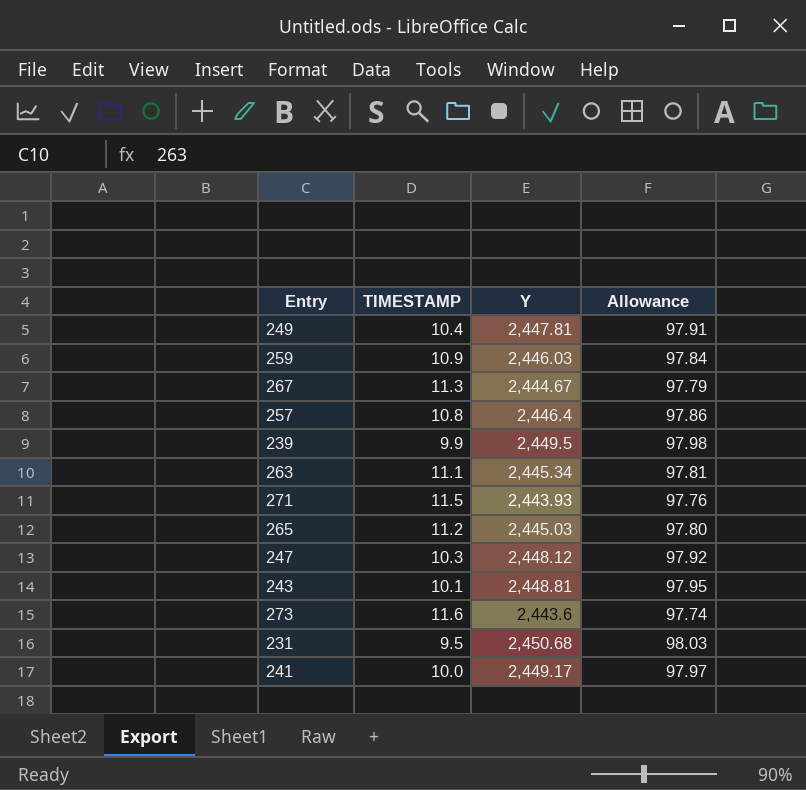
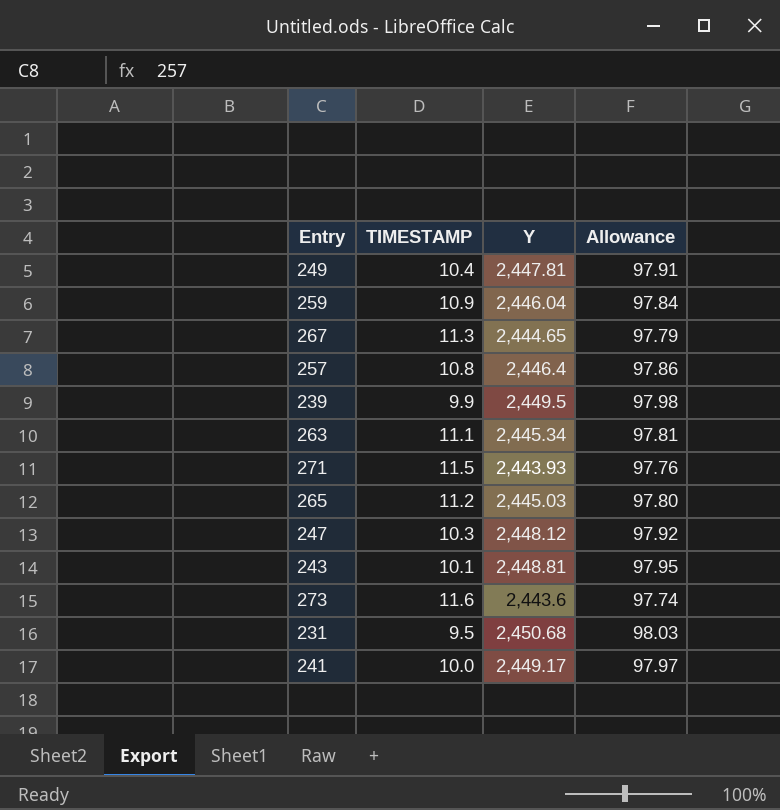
259 | Y: 2,446.03 -> 2,446.04
267 | Y: 2,444.67 -> 2,444.65

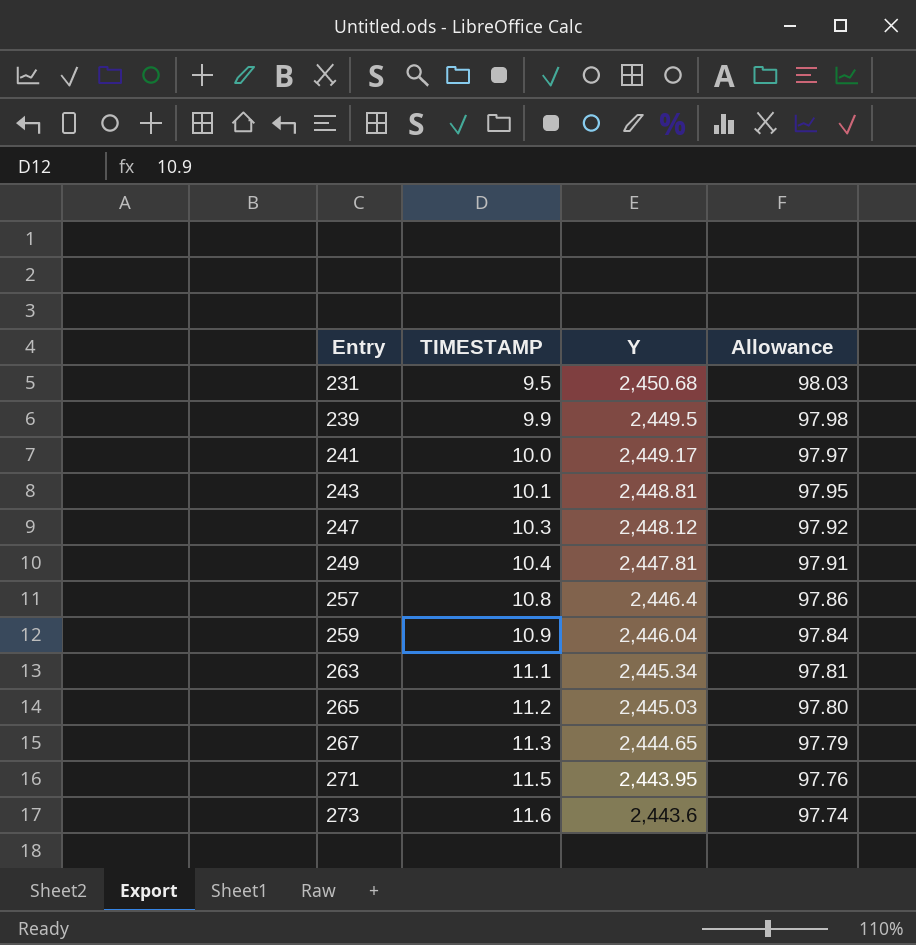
row order: none -> Entry ascending
271 | Y: 2,443.93 -> 2,443.95

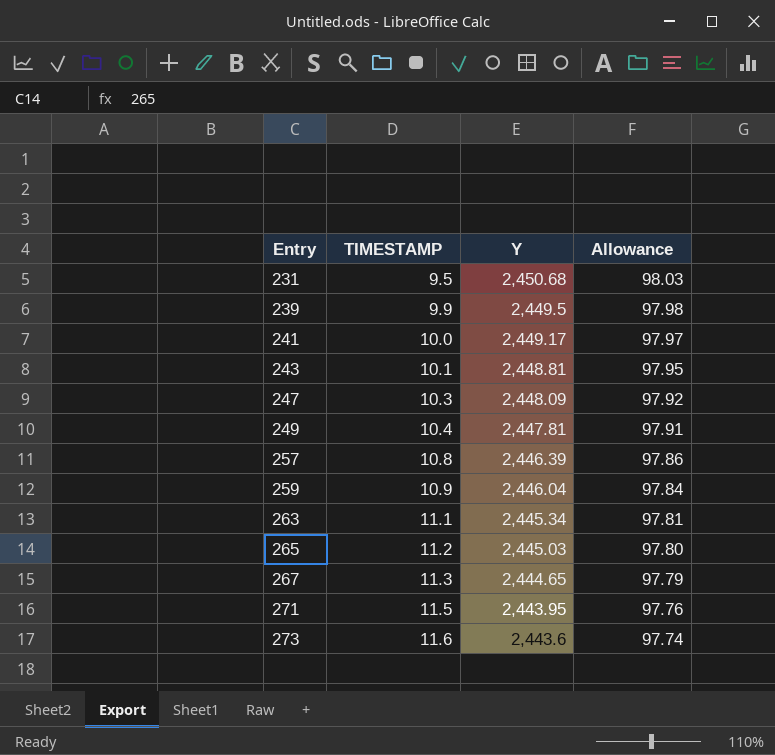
247 | Y: 2,448.12 -> 2,448.09
257 | Y: 2,446.4 -> 2,446.39

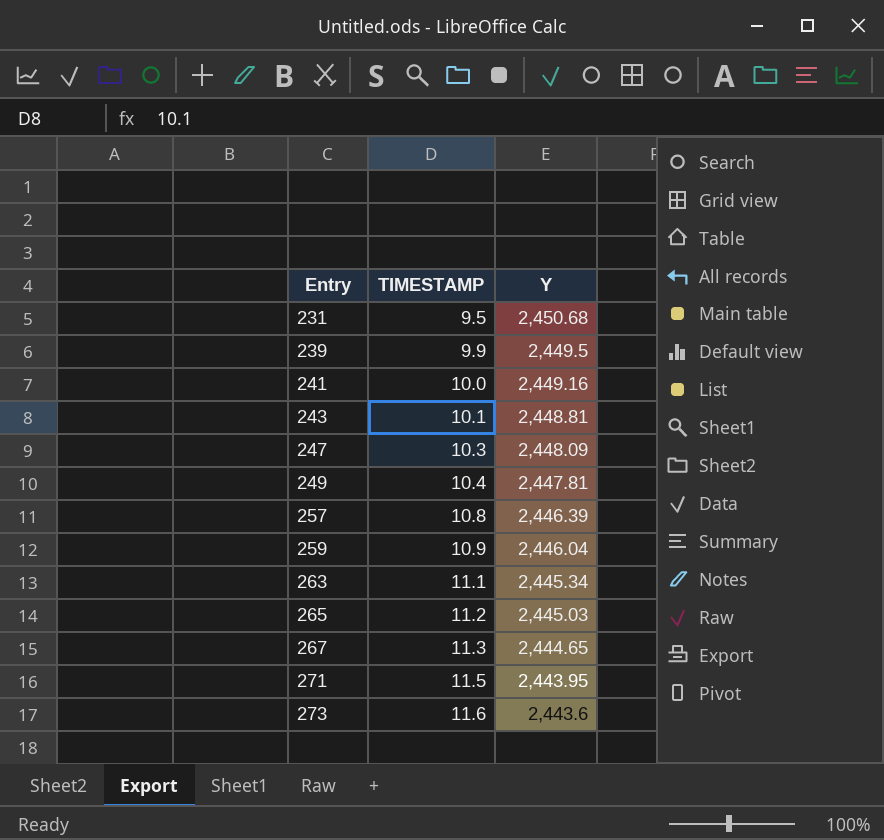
column Allowance | formula: [Y] * 0.04 -> none
241 | Y: 2,449.17 -> 2,449.16

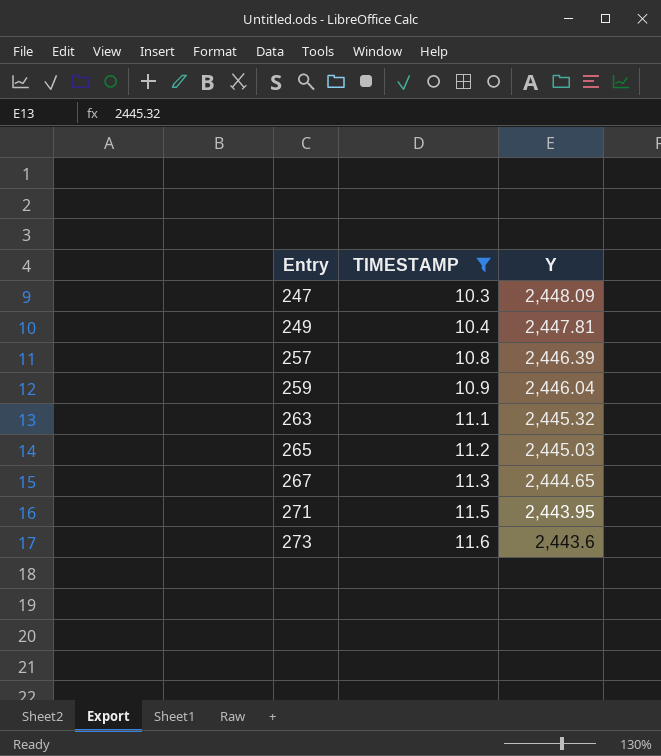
filter: none -> TIMESTAMP >= 10.3
263 | Y: 2,445.34 -> 2,445.32

